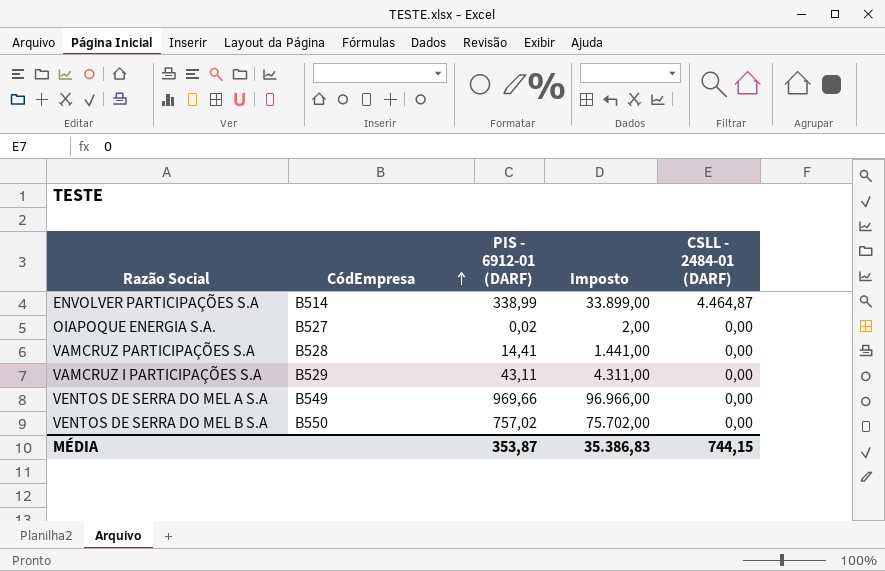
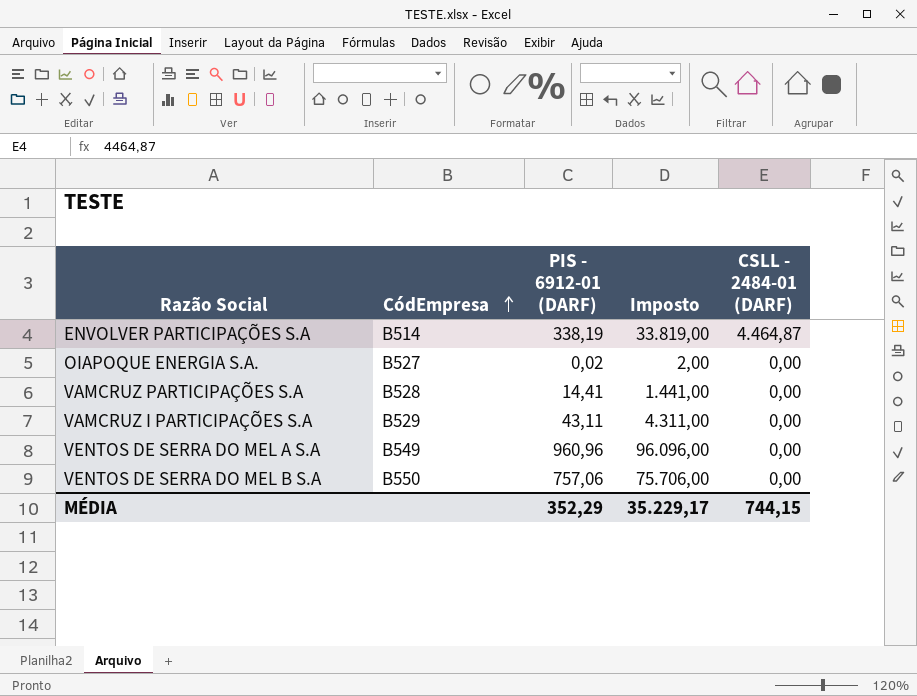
ENVOLVER PARTICIPAÇÕES S.A | PIS - 6912-01 (DARF): 338,99 -> 338,19
ENVOLVER PARTICIPAÇÕES S.A | Imposto: 33.899,00 -> 33.819,00
VENTOS DE SERRA DO MEL A S.A | PIS - 6912-01 (DARF): 969,66 -> 960,96
VENTOS DE SERRA DO MEL A S.A | Imposto: 96.966,00 -> 96.096,00
VENTOS DE SERRA DO MEL B S.A | PIS - 6912-01 (DARF): 757,02 -> 757,06
VENTOS DE SERRA DO MEL B S.A | Imposto: 75.702,00 -> 75.706,00
MÉDIA | PIS - 6912-01 (DARF): 353,87 -> 352,29
MÉDIA | Imposto: 35.386,83 -> 35.229,17

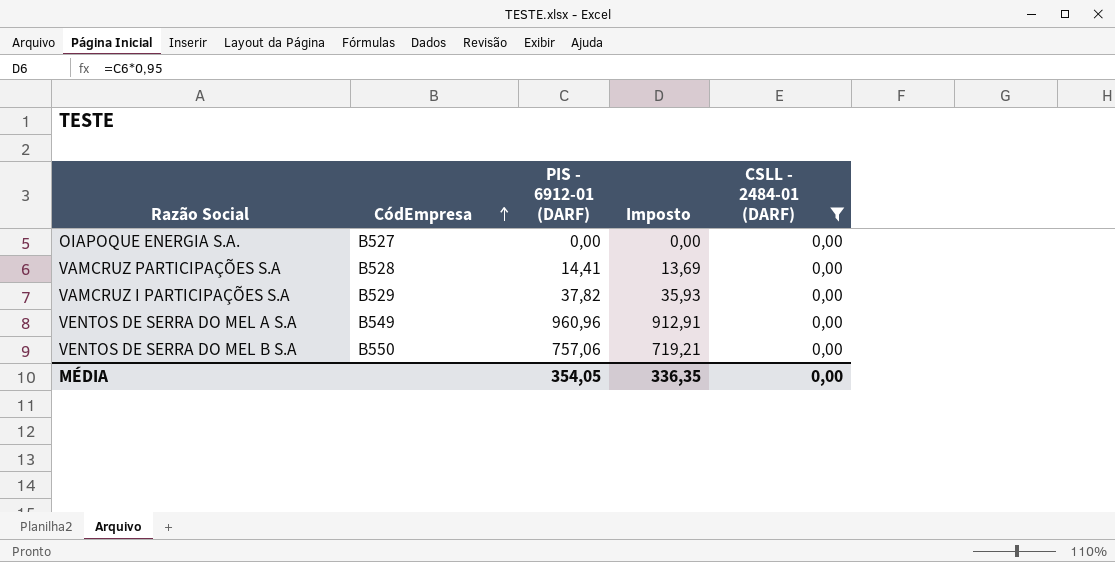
filter: none -> CSLL - 2484-01 (DARF) = 0,00
column Imposto | formula: [PIS - 6912-01 (DARF)] * 100 -> [PIS - 6912-01 (DARF)] * 0,95
OIAPOQUE ENERGIA S.A. | PIS - 6912-01 (DARF): 0,02 -> 0,00
VAMCRUZ I PARTICIPAÇÕES S.A | PIS - 6912-01 (DARF): 43,11 -> 37,82
MÉDIA | PIS - 6912-01 (DARF): 352,29 -> 354,05
MÉDIA | Imposto: 35.229,17 -> 336,35
MÉDIA | CSLL - 2484-01 (DARF): 744,15 -> 0,00

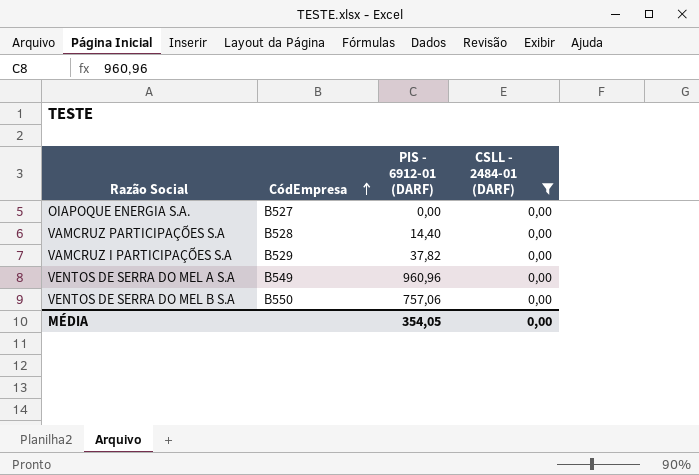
column Imposto | formula: [PIS - 6912-01 (DARF)] * 0,95 -> none
VAMCRUZ PARTICIPAÇÕES S.A | PIS - 6912-01 (DARF): 14,41 -> 14,40

